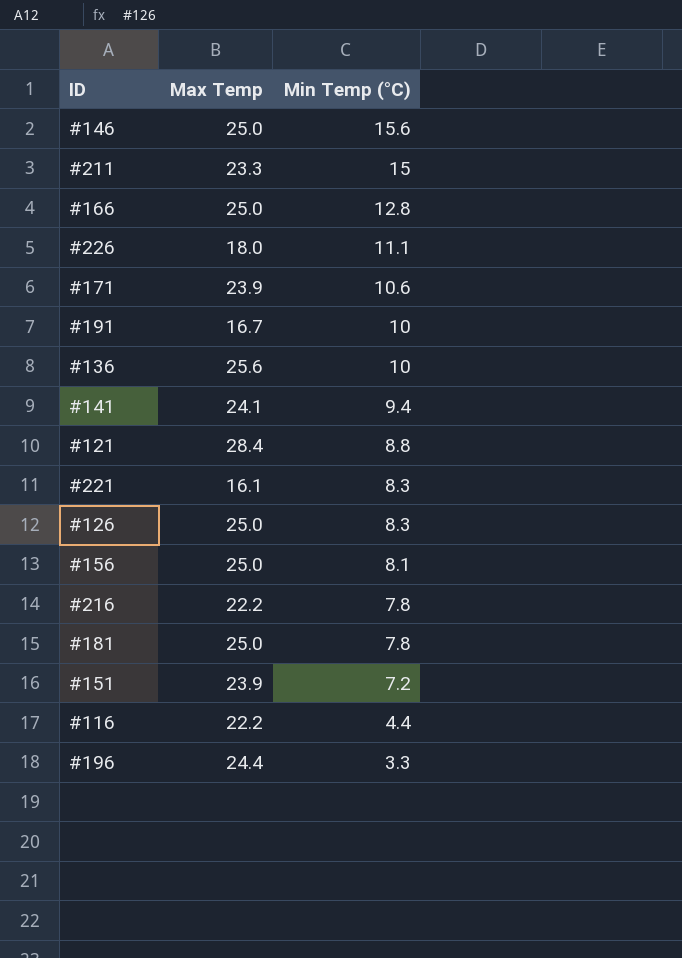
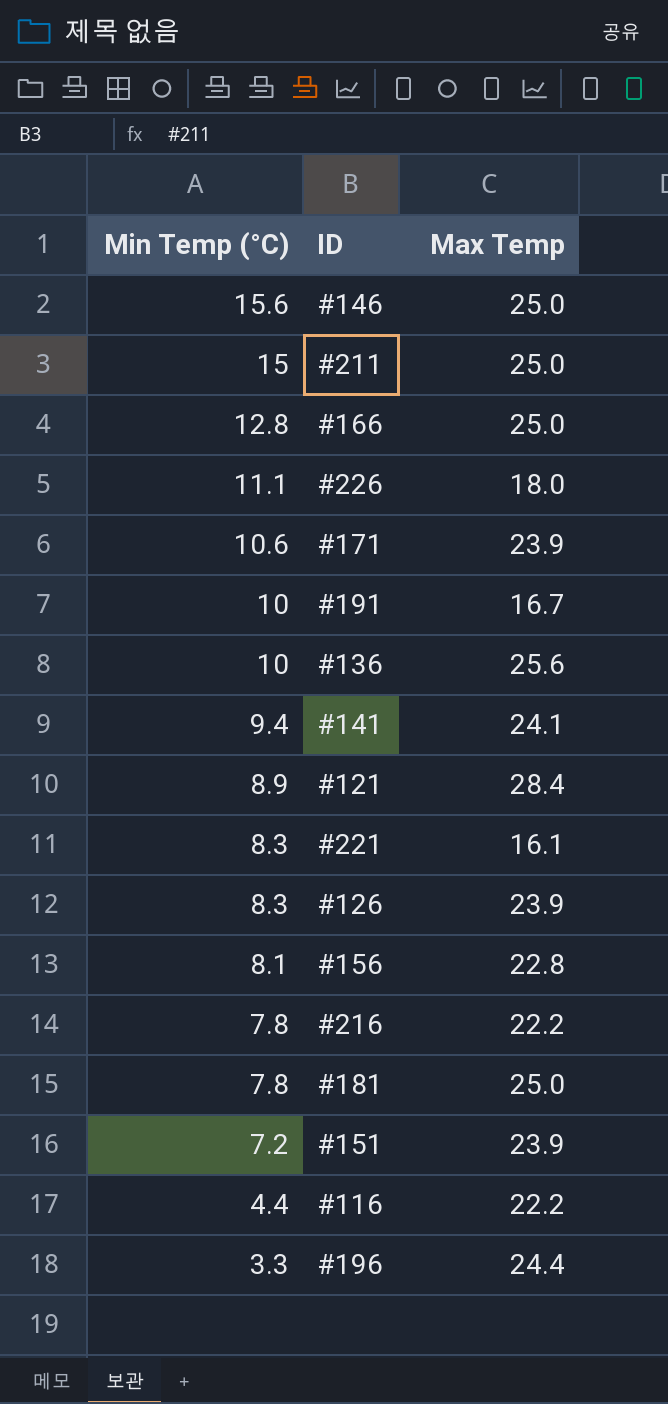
column Min Temp (°C) | position: 3 -> 1
#211 | Max Temp: 23.3 -> 25.0
#121 | Min Temp (°C): 8.8 -> 8.9
#126 | Max Temp: 25.0 -> 23.9
#156 | Max Temp: 25.0 -> 22.8

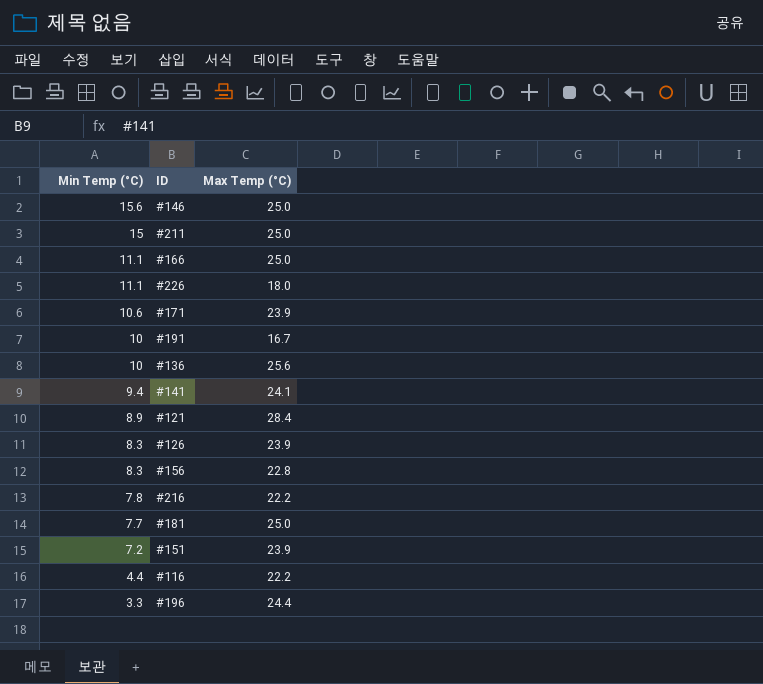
column name: Max Temp -> Max Temp (°C)
row #221: 8.3 | 16.1 -> none
#166 | Min Temp (°C): 12.8 -> 11.1
#156 | Min Temp (°C): 8.1 -> 8.3
#181 | Min Temp (°C): 7.8 -> 7.7

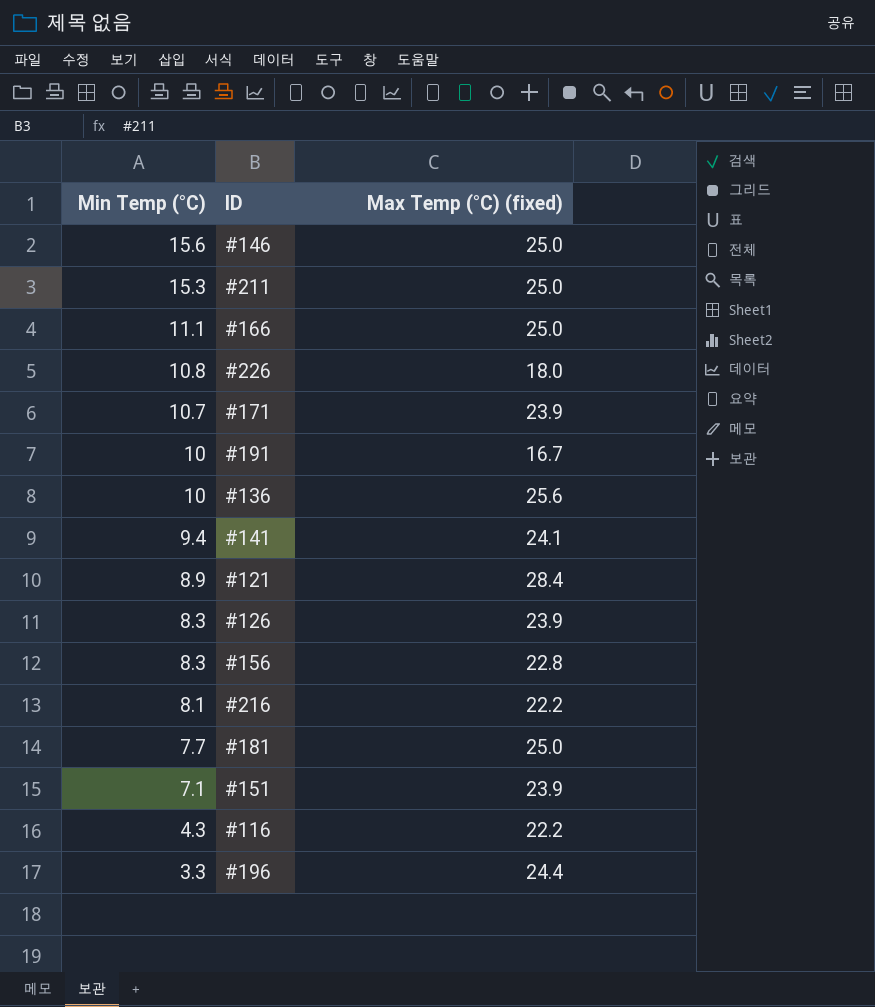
column name: Max Temp (°C) -> Max Temp (°C) (fixed)
#211 | Min Temp (°C): 15 -> 15.3
#226 | Min Temp (°C): 11.1 -> 10.8
#171 | Min Temp (°C): 10.6 -> 10.7
#216 | Min Temp (°C): 7.8 -> 8.1
#151 | Min Temp (°C): 7.2 -> 7.1
#116 | Min Temp (°C): 4.4 -> 4.3

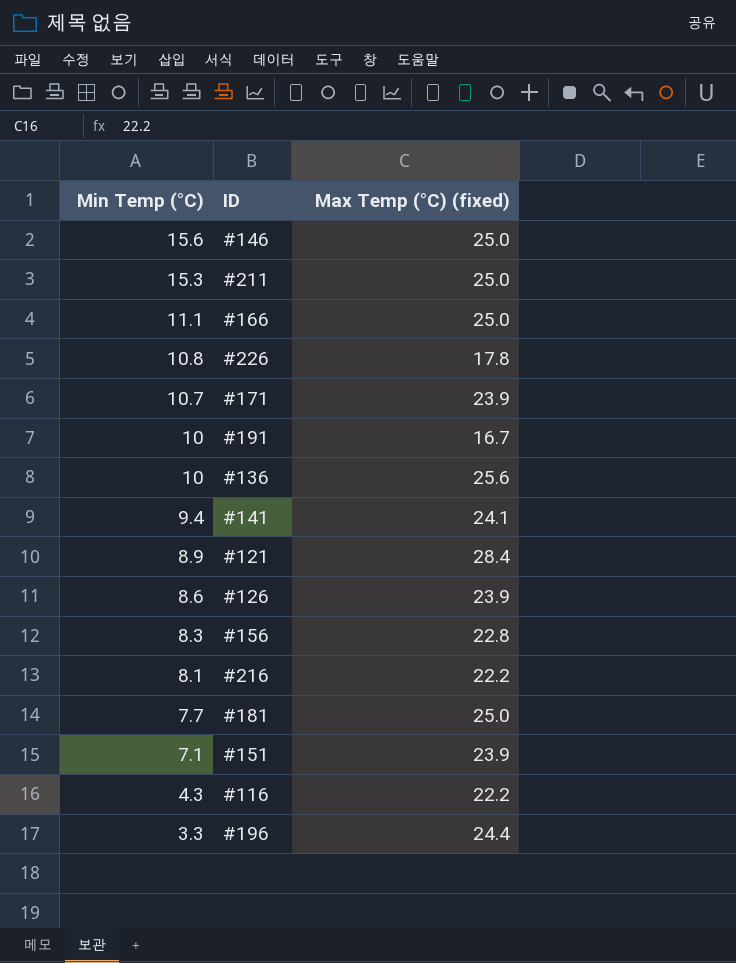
#226 | Max Temp (°C) (fixed): 18.0 -> 17.8
#126 | Min Temp (°C): 8.3 -> 8.6

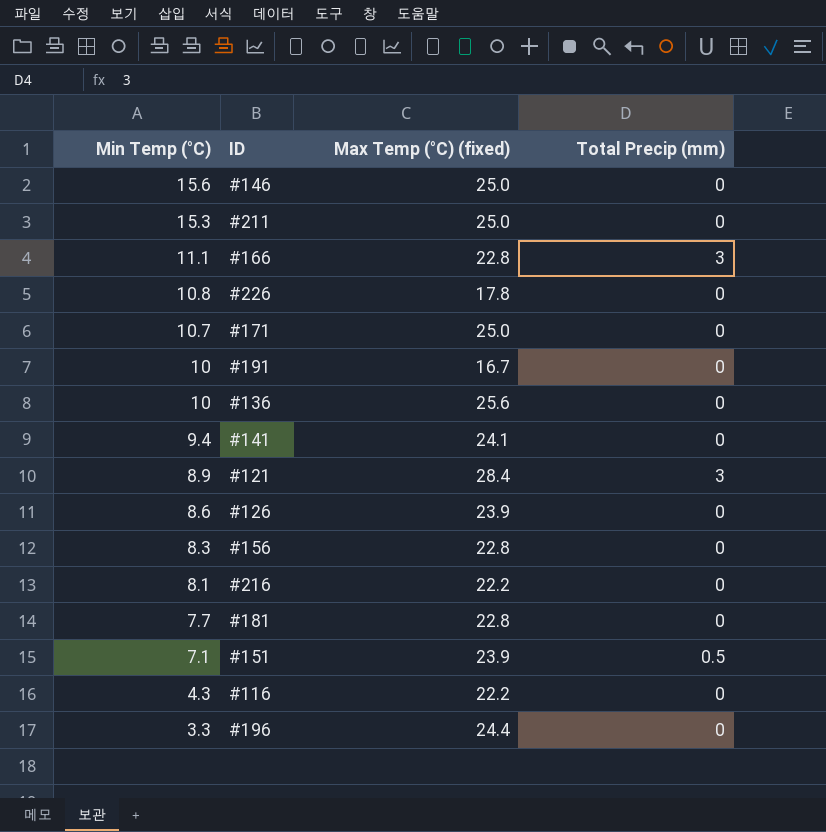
column Total Precip (mm) | position: none -> 4
#166 | Max Temp (°C) (fixed): 25.0 -> 22.8
#171 | Max Temp (°C) (fixed): 23.9 -> 25.0
#181 | Max Temp (°C) (fixed): 25.0 -> 22.8

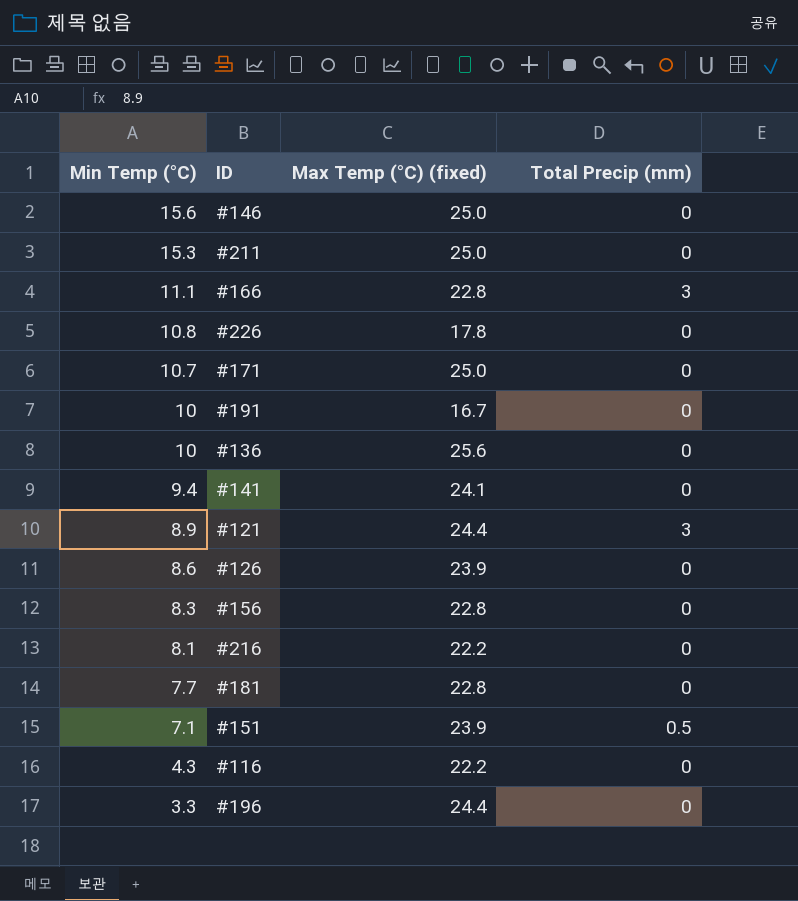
#121 | Max Temp (°C) (fixed): 28.4 -> 24.4

